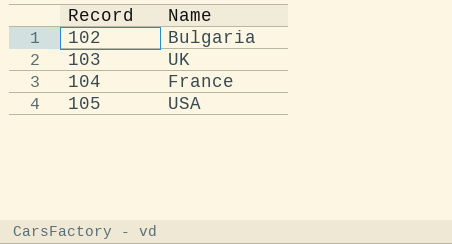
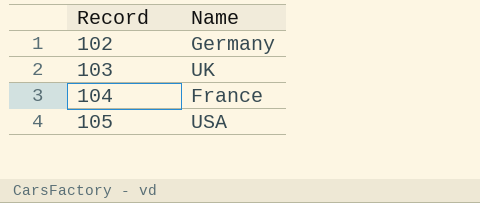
102 | Name: Bulgaria -> Germany

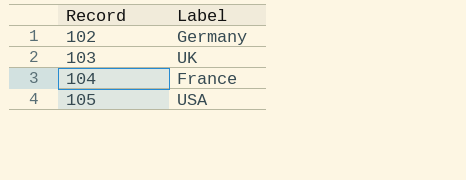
column name: Name -> Label

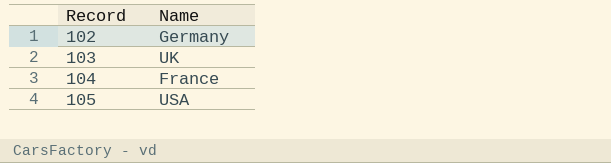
column name: Label -> Name

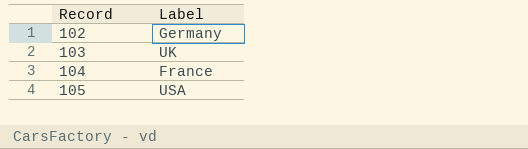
column name: Name -> Label

